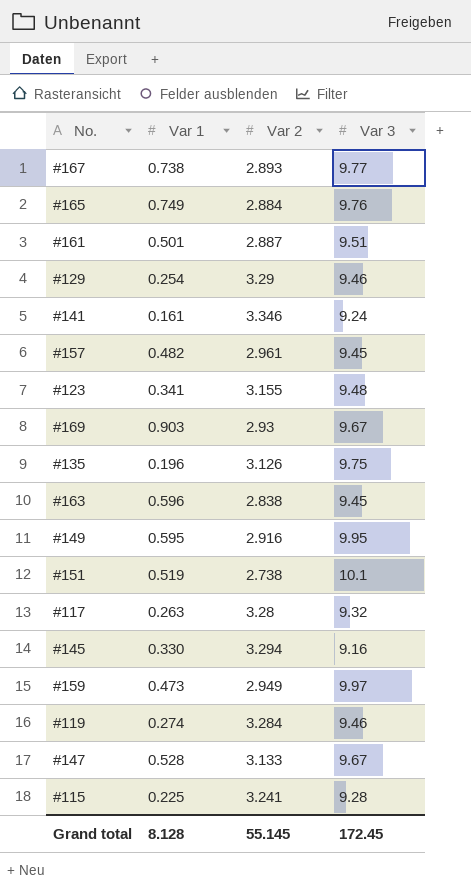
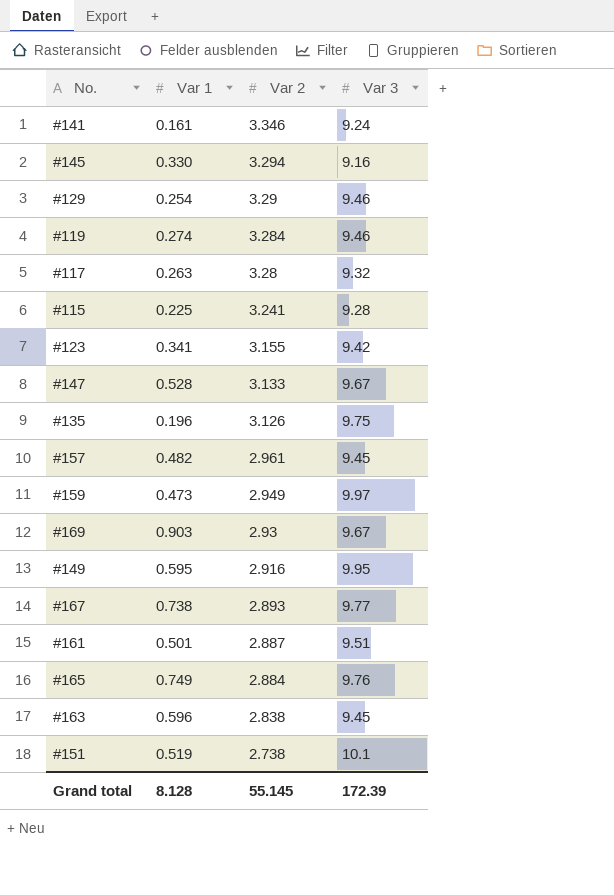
row order: none -> Var 2 descending
#123 | Var 3: 9.48 -> 9.42
Grand total | Var 3: 172.45 -> 172.39

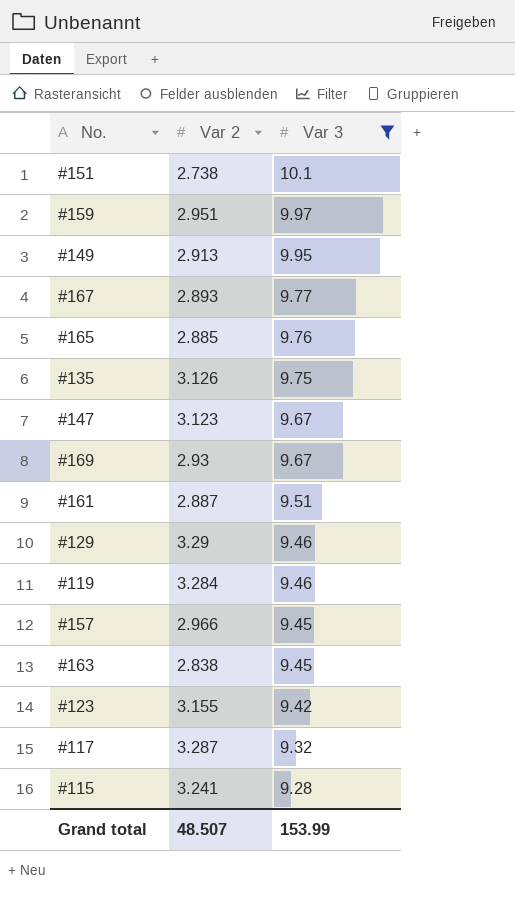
filter: none -> Var 3 >= 9.28
row order: Var 2 descending -> Var 3 descending
column Var 1 | position: 2 -> none
#159 | Var 2: 2.949 -> 2.951
#149 | Var 2: 2.916 -> 2.913
#165 | Var 2: 2.884 -> 2.885
#147 | Var 2: 3.133 -> 3.123
#157 | Var 2: 2.961 -> 2.966
#117 | Var 2: 3.28 -> 3.287
Grand total | Var 2: 55.145 -> 48.507
Grand total | Var 3: 172.39 -> 153.99

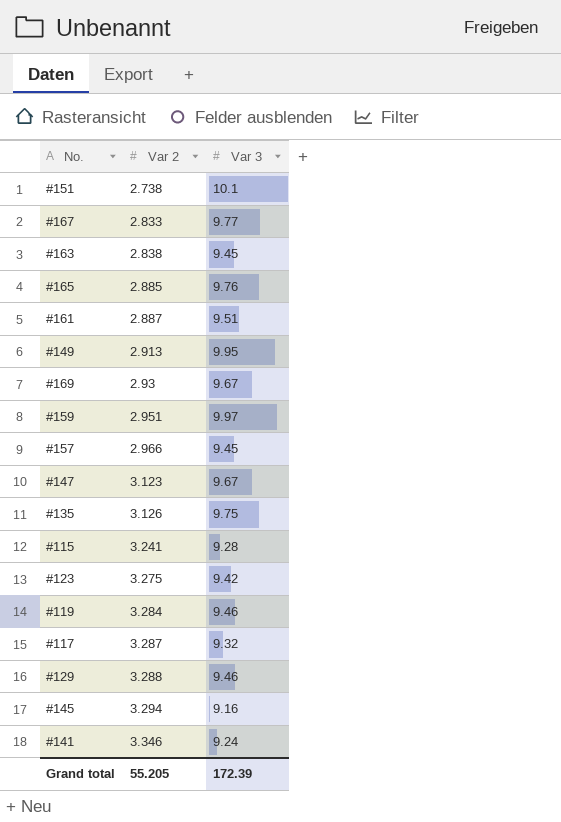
filter: Var 3 >= 9.28 -> none
row order: Var 3 descending -> Var 2 ascending
#167 | Var 2: 2.893 -> 2.833
#123 | Var 2: 3.155 -> 3.275
#129 | Var 2: 3.29 -> 3.288
Grand total | Var 2: 48.507 -> 55.205
Grand total | Var 3: 153.99 -> 172.39

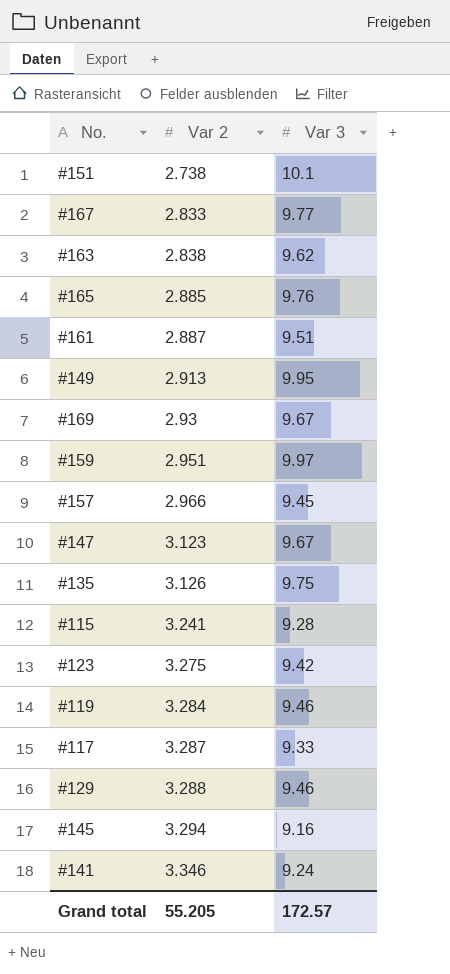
#163 | Var 3: 9.45 -> 9.62
#117 | Var 3: 9.32 -> 9.33
Grand total | Var 3: 172.39 -> 172.57

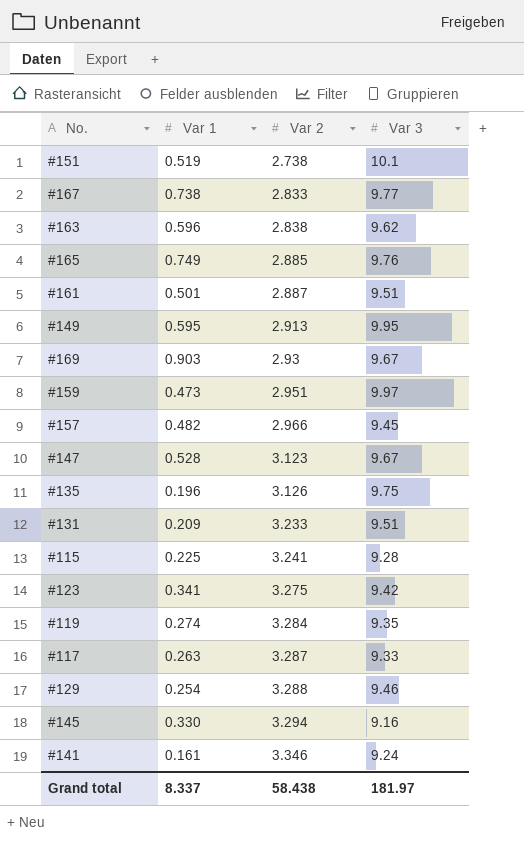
column Var 1 | position: none -> 2
row #131: none -> 0.209 | 3.233 | 9.51
#119 | Var 3: 9.46 -> 9.35
Grand total | Var 2: 55.205 -> 58.438
Grand total | Var 3: 172.57 -> 181.97

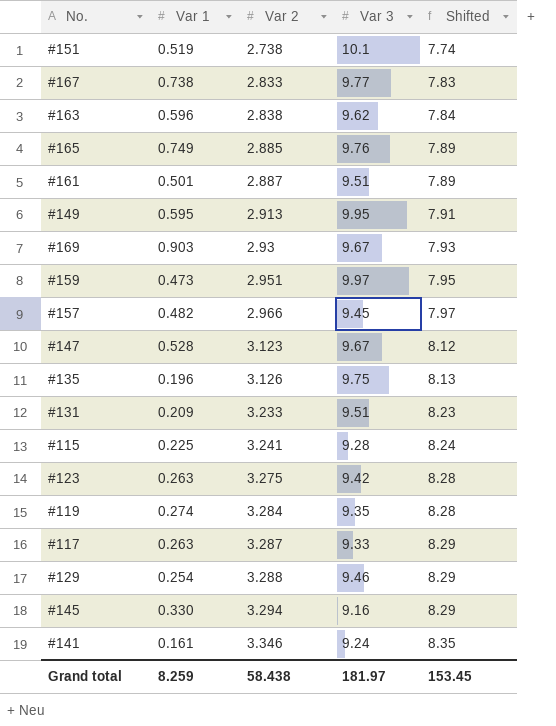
column Shifted | formula: none -> [Var 2] + 5
#123 | Var 1: 0.341 -> 0.263
Grand total | Var 1: 8.337 -> 8.259

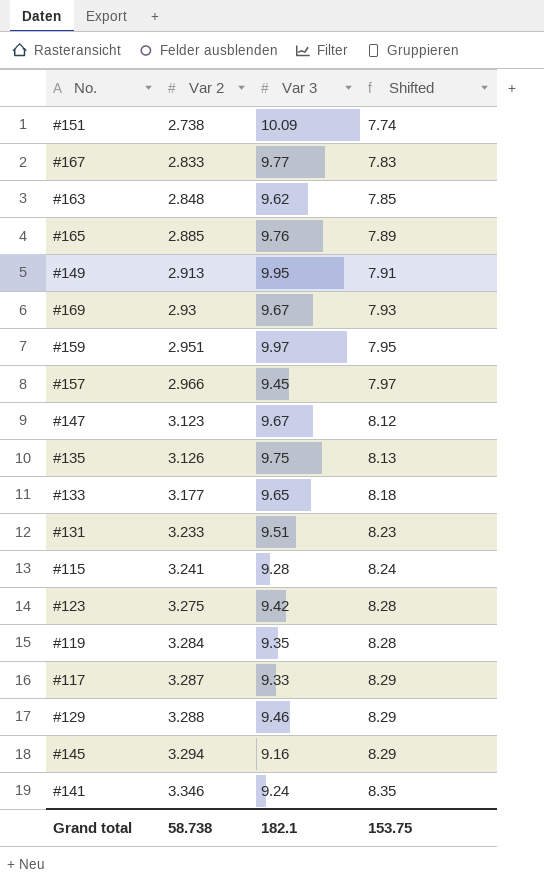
column Var 1 | position: 2 -> none
row #161: 0.501 | 2.887 | 9.51 | 7.89 -> none
#151 | Var 3: 10.1 -> 10.09
#163 | Var 2: 2.838 -> 2.848
#163 | Shifted: 7.84 -> 7.85
row #133: none -> 3.177 | 9.65 | 8.18
Grand total | Var 2: 58.438 -> 58.738
Grand total | Var 3: 181.97 -> 182.1
Grand total | Shifted: 153.45 -> 153.75

